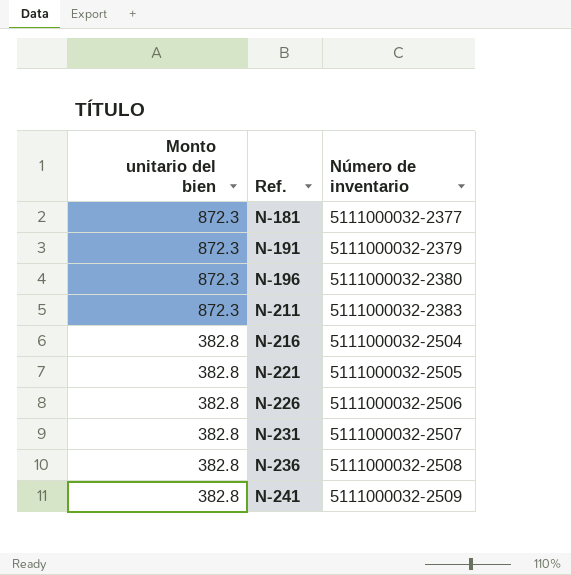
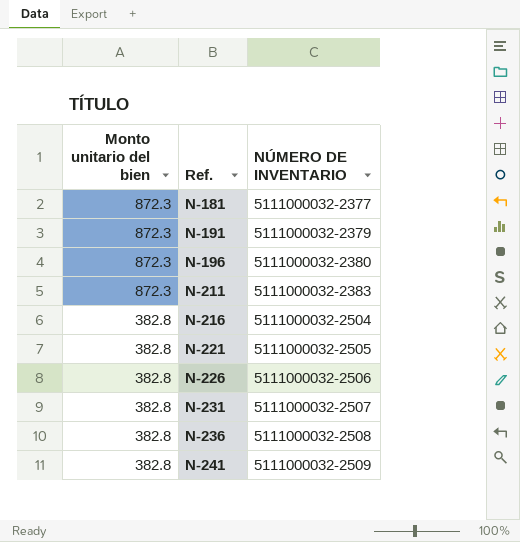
column name: Número de inventario -> NÚMERO DE INVENTARIO

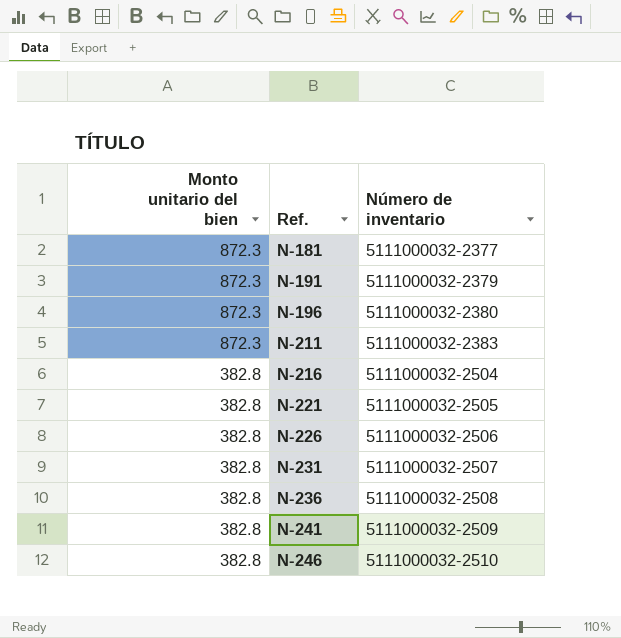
column name: NÚMERO DE INVENTARIO -> Número de inventario
row N-246: none -> 382.8 | 5111000032-2510

